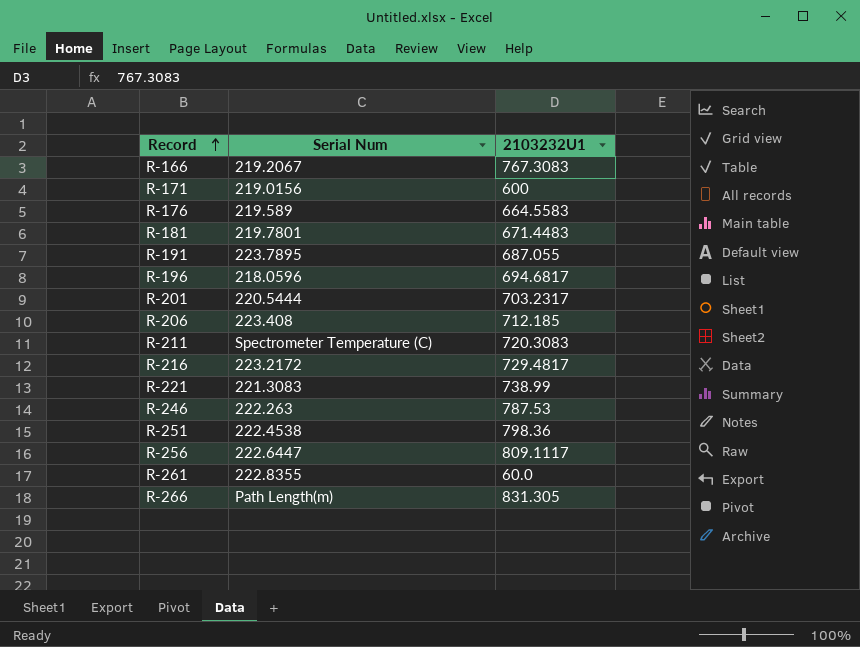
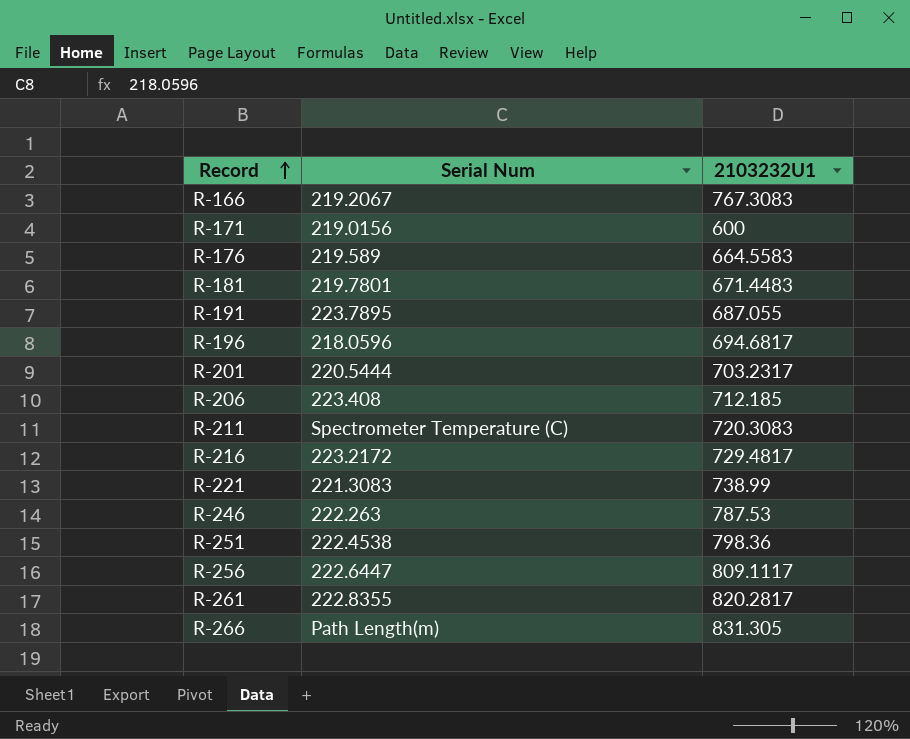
R-261 | 2103232U1: 60.0 -> 820.2817

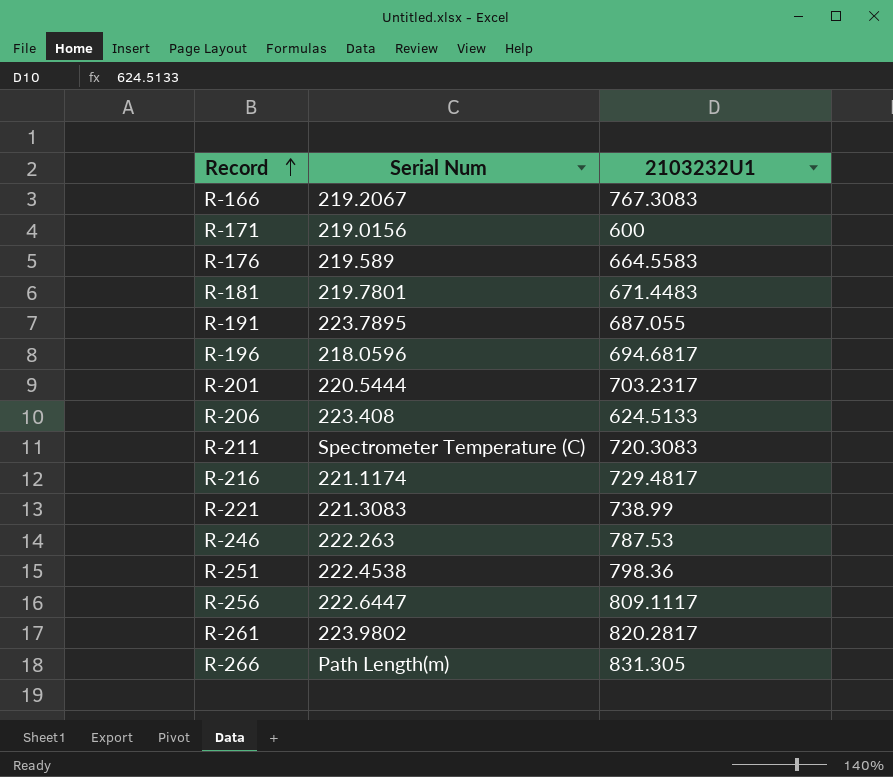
R-206 | 2103232U1: 712.185 -> 624.5133
R-216 | Serial Num: 223.2172 -> 221.1174
R-261 | Serial Num: 222.8355 -> 223.9802

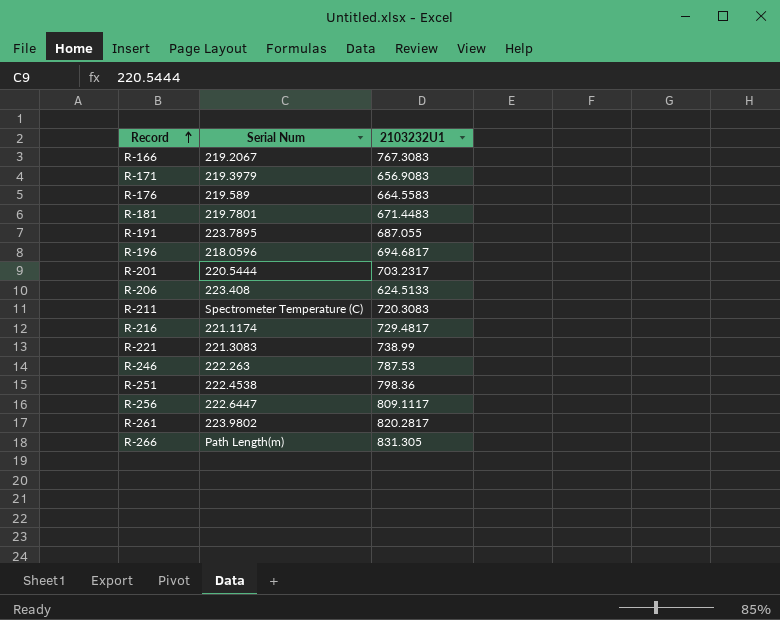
R-171 | Serial Num: 219.0156 -> 219.3979
R-171 | 2103232U1: 600 -> 656.9083

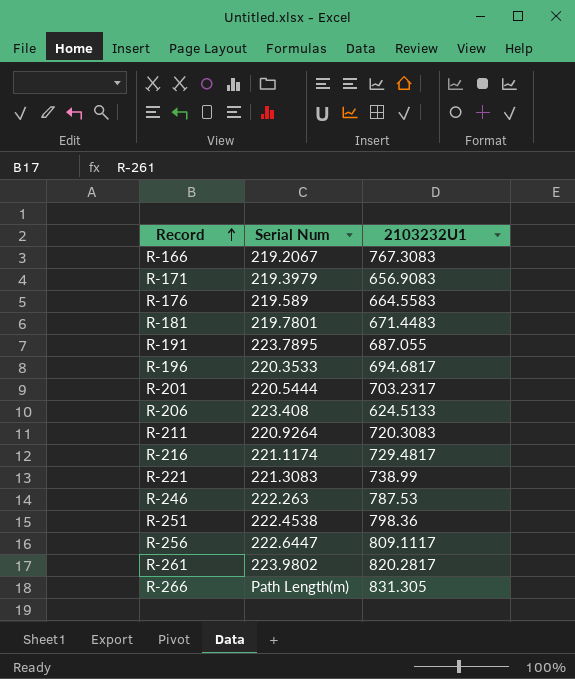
R-196 | Serial Num: 218.0596 -> 220.3533
R-211 | Serial Num: Spectrometer Temperature (C) -> 220.9264

